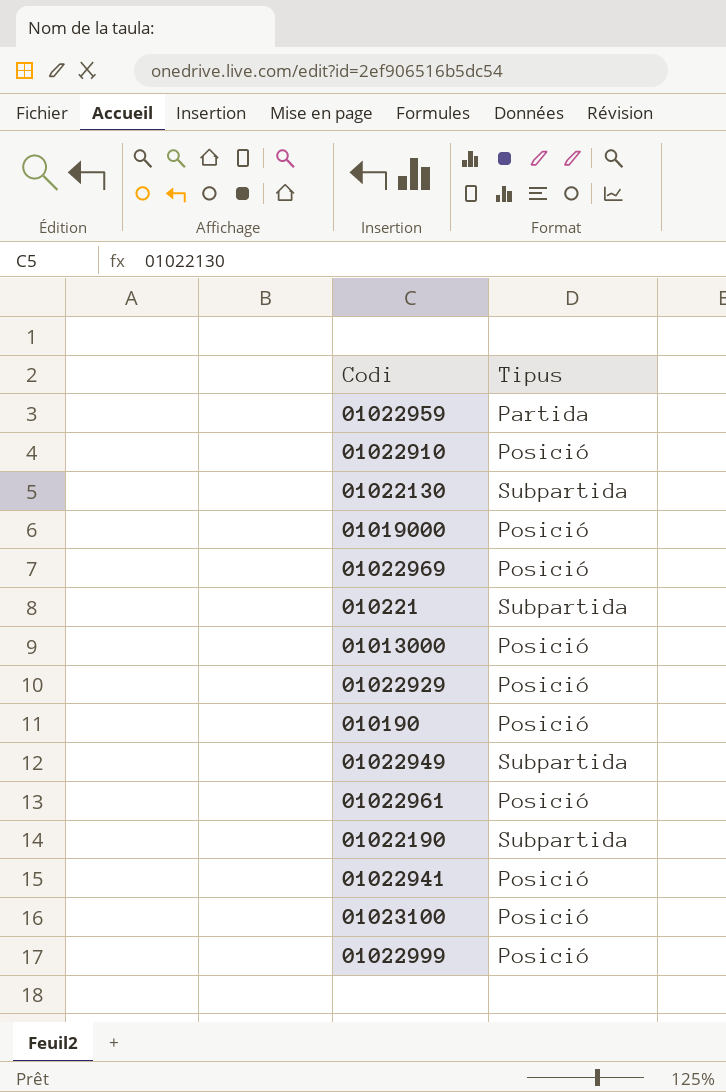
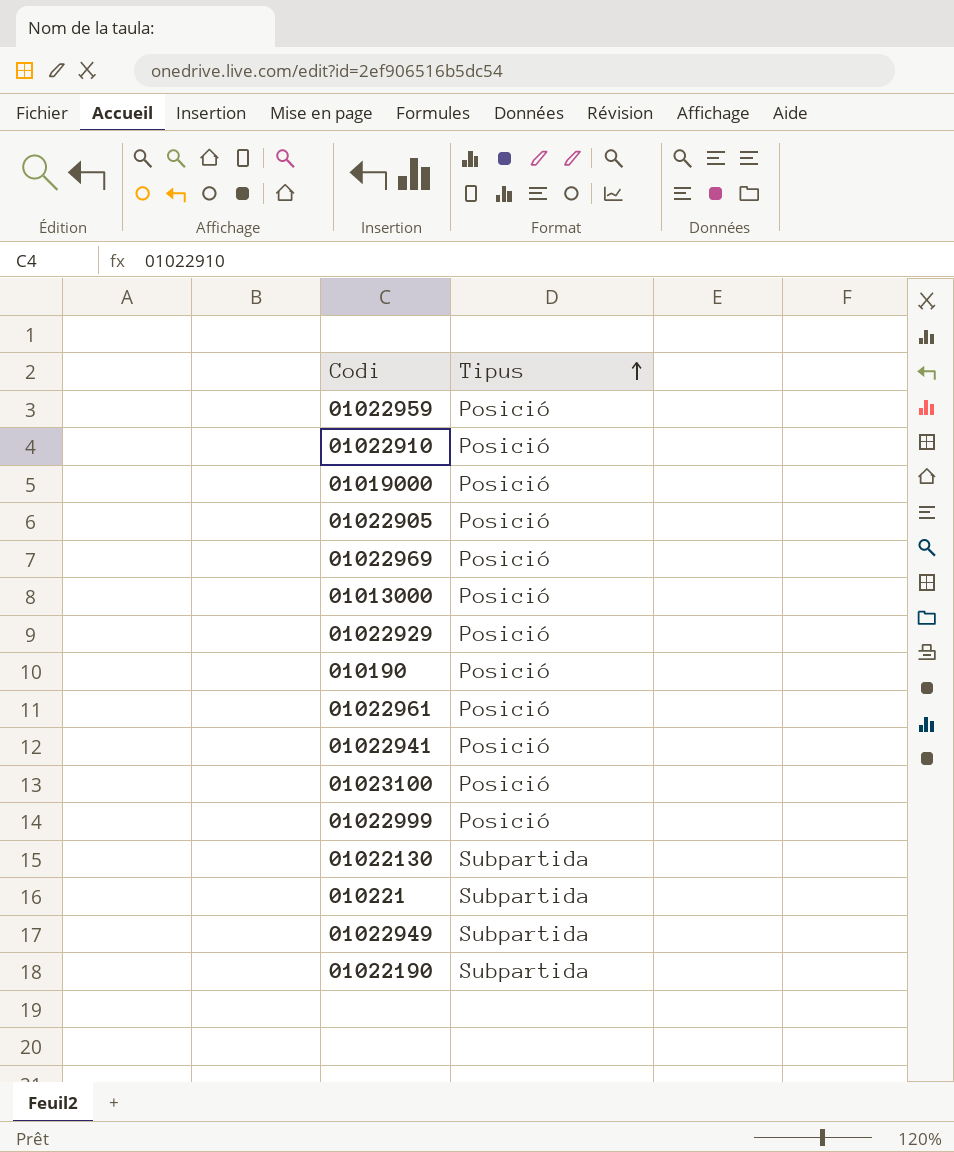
row order: none -> Tipus ascending
01022959 | Tipus: Partida -> Posició
row 01022905: none -> Posició

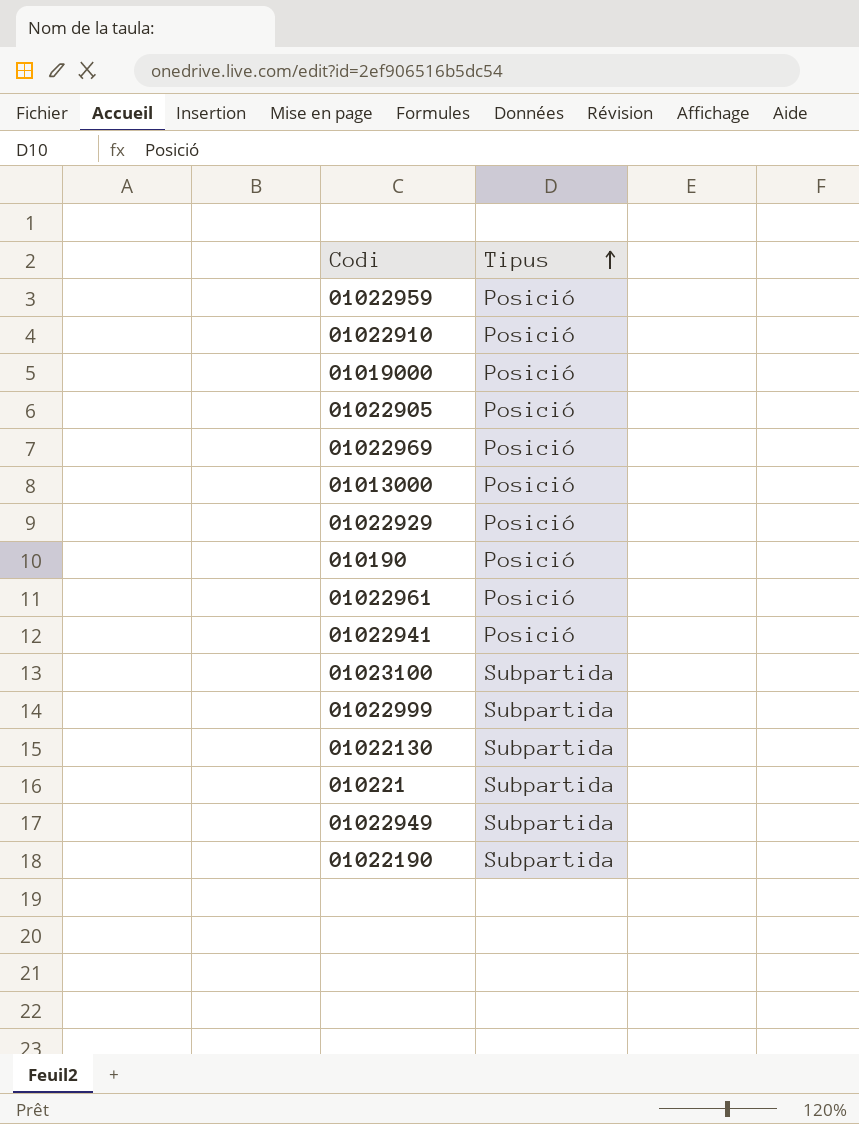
01023100 | Tipus: Posició -> Subpartida
01022999 | Tipus: Posició -> Subpartida

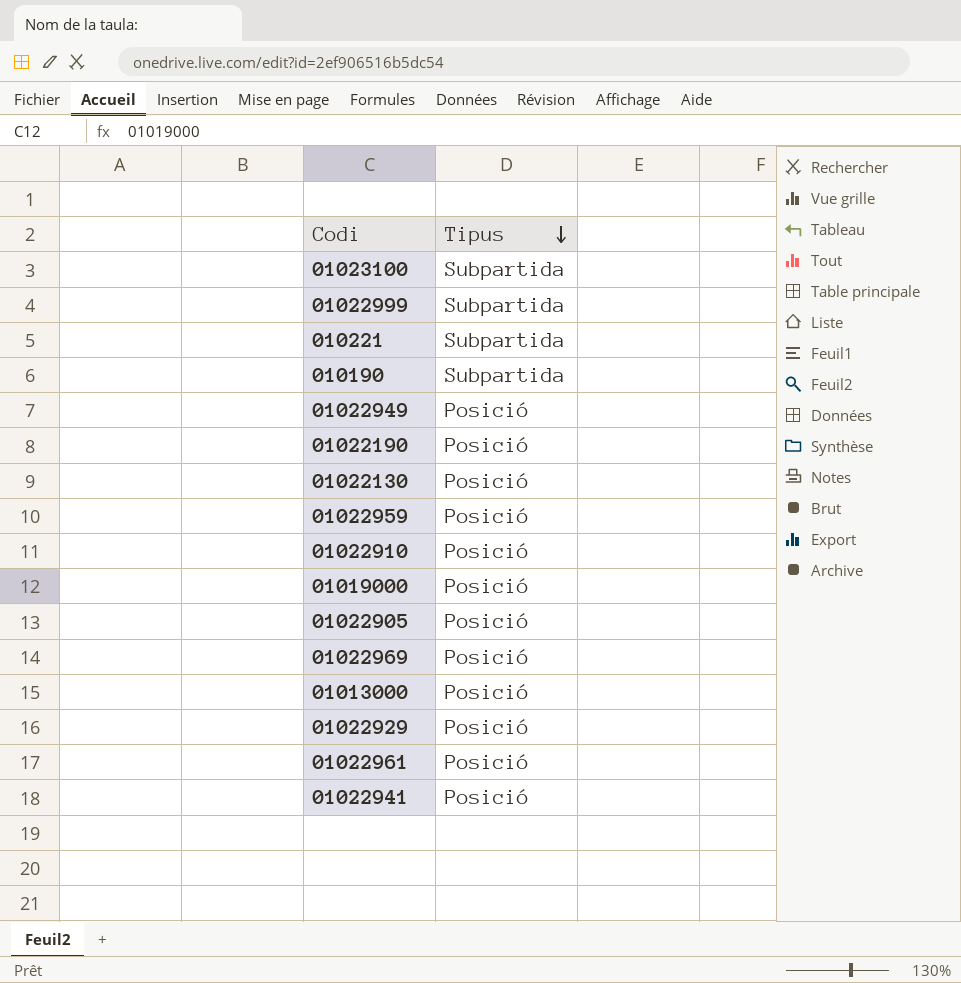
row order: Tipus ascending -> Tipus descending
010190 | Tipus: Posició -> Subpartida
01022949 | Tipus: Subpartida -> Posició
01022190 | Tipus: Subpartida -> Posició
01022130 | Tipus: Subpartida -> Posició

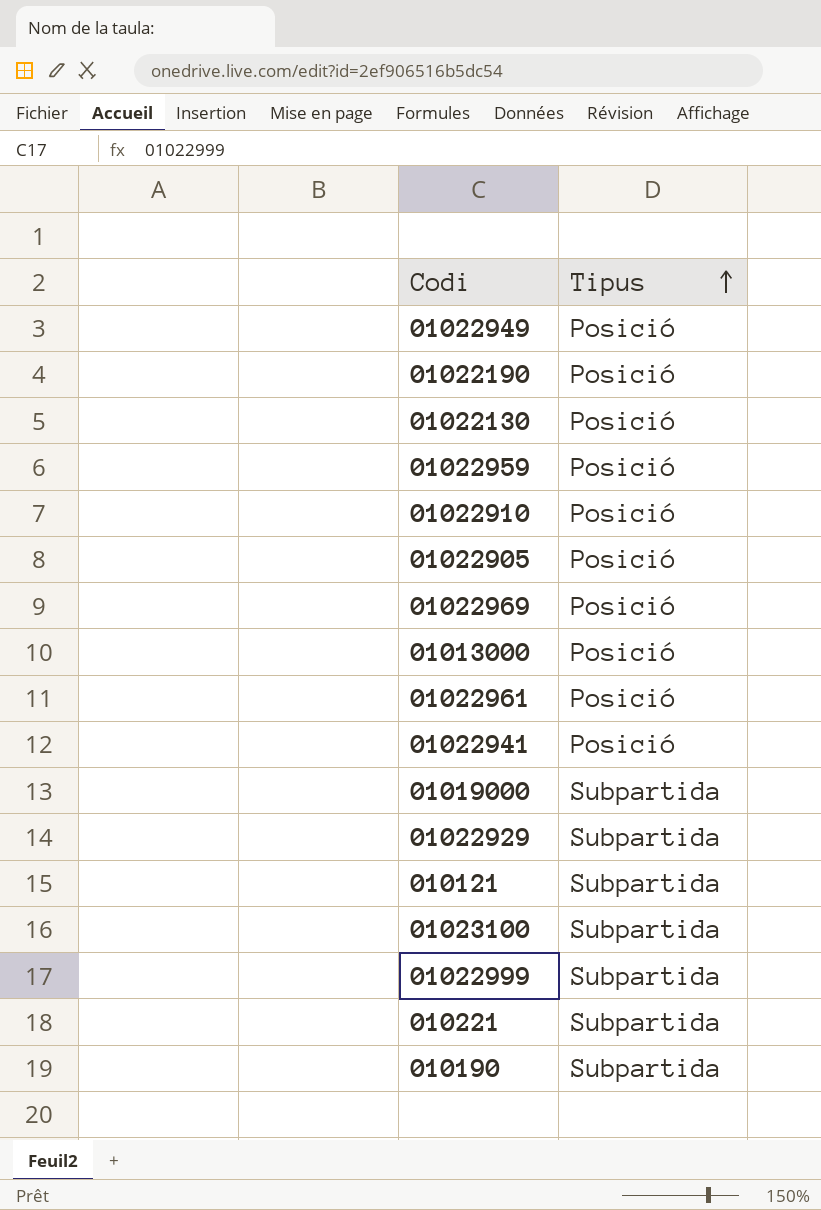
row order: Tipus descending -> Tipus ascending
01019000 | Tipus: Posició -> Subpartida
01022929 | Tipus: Posició -> Subpartida
row 010121: none -> Subpartida

